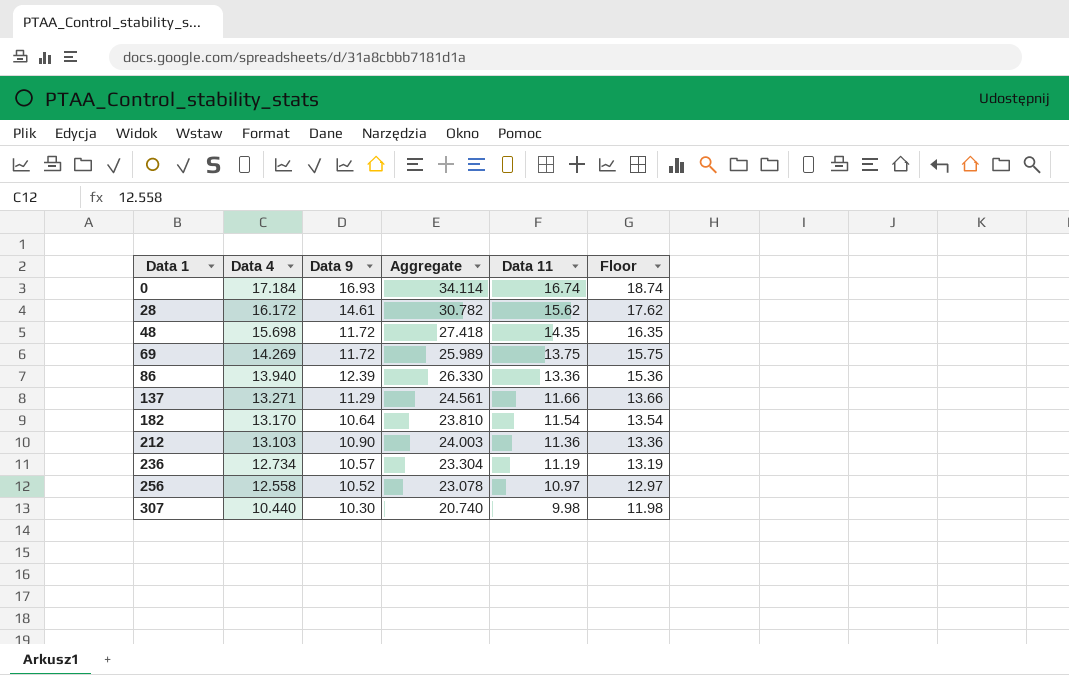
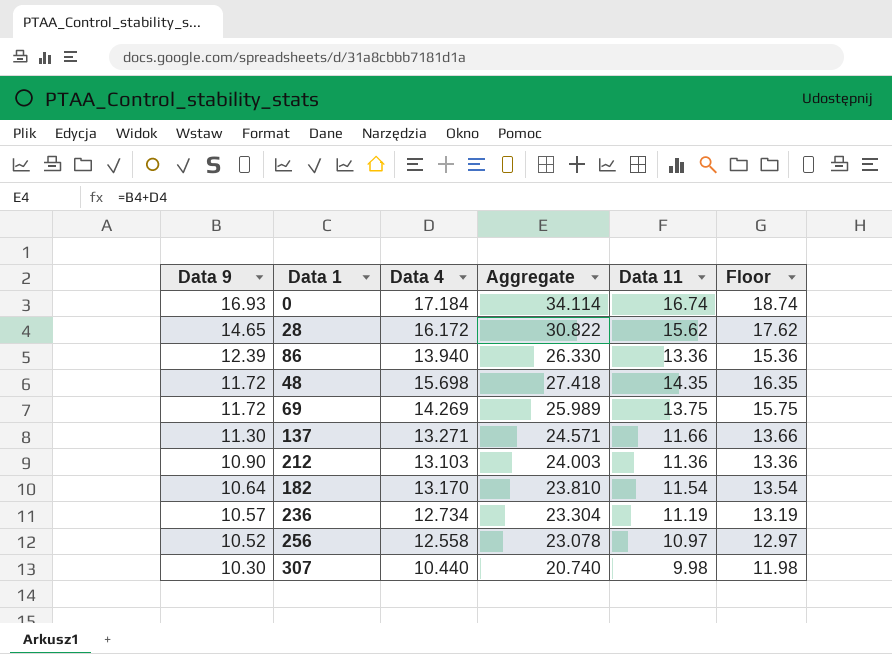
row order: Data 1 ascending -> Data 9 descending
column Data 9 | position: 3 -> 1
28 | Data 9: 14.61 -> 14.65
28 | Aggregate: 30.782 -> 30.822
137 | Data 9: 11.29 -> 11.30
137 | Aggregate: 24.561 -> 24.571

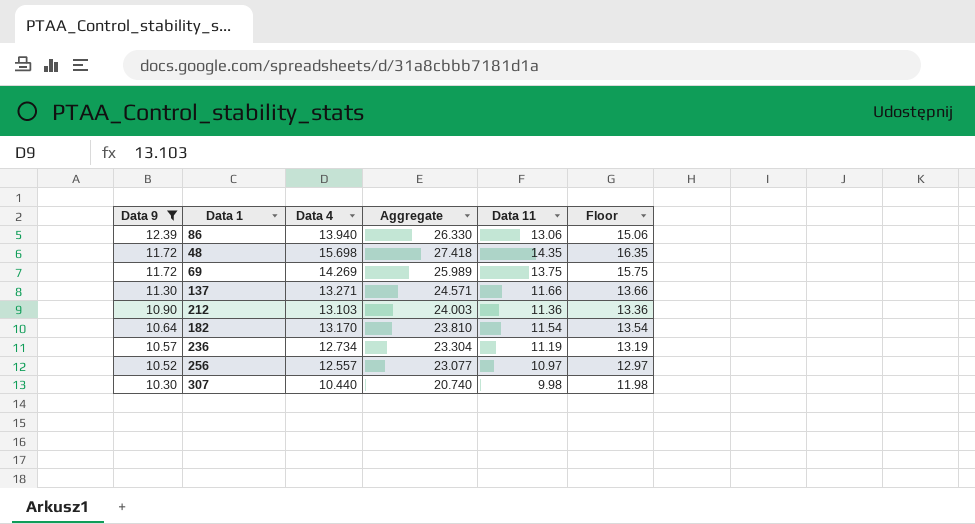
filter: none -> Data 9 <= 12.39
86 | Data 11: 13.36 -> 13.06
86 | Floor: 15.36 -> 15.06
256 | Data 4: 12.558 -> 12.557
256 | Aggregate: 23.078 -> 23.077

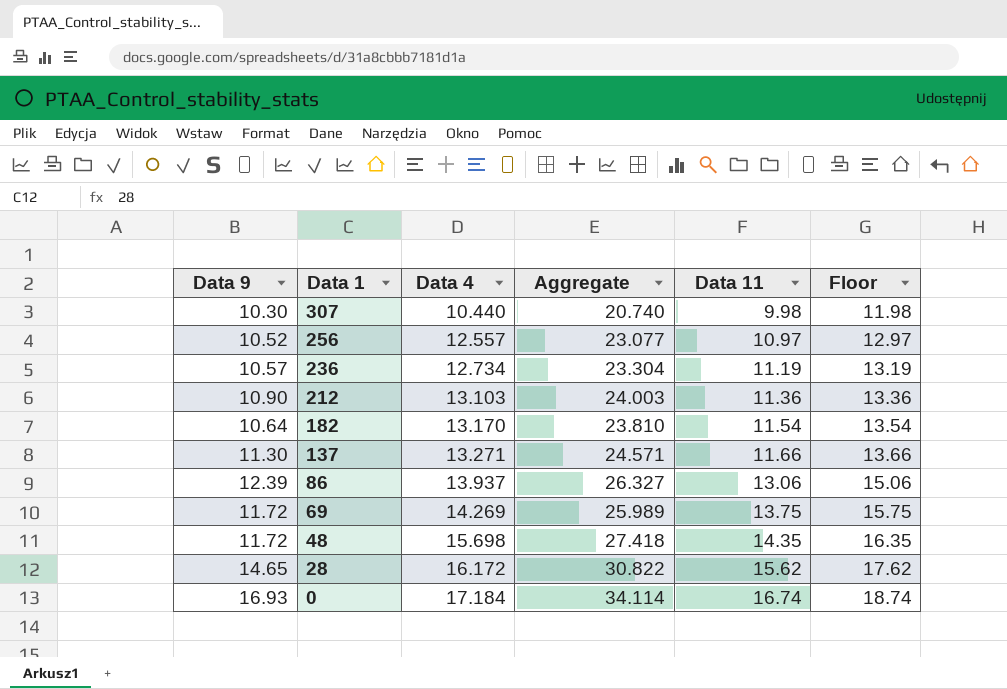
filter: Data 9 <= 12.39 -> none
row order: Data 9 descending -> Data 1 descending
86 | Data 4: 13.940 -> 13.937
86 | Aggregate: 26.330 -> 26.327

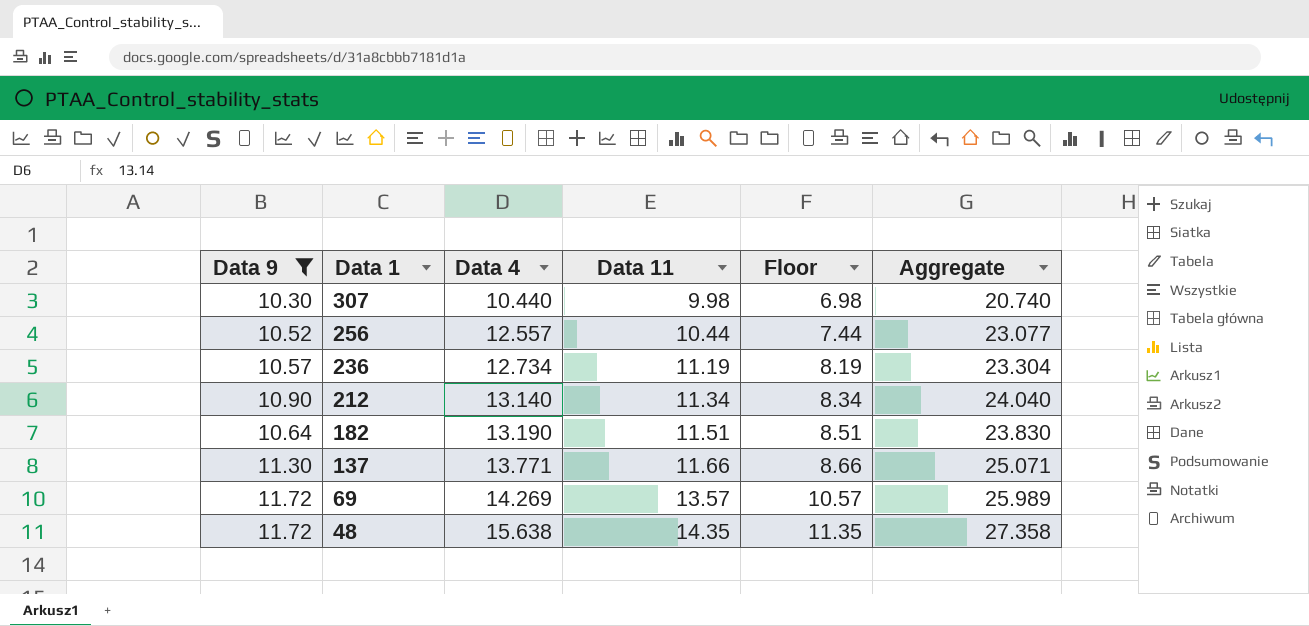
filter: none -> Data 9 <= 11.72
column Floor | formula: [Data 11] + 2 -> [Data 11] - 3
column Aggregate | position: 4 -> 6
256 | Data 11: 10.97 -> 10.44
212 | Data 4: 13.103 -> 13.140
212 | Data 11: 11.36 -> 11.34
212 | Aggregate: 24.003 -> 24.040
182 | Data 4: 13.170 -> 13.190
182 | Data 11: 11.54 -> 11.51
182 | Aggregate: 23.810 -> 23.830
137 | Data 4: 13.271 -> 13.771
137 | Aggregate: 24.571 -> 25.071
69 | Data 11: 13.75 -> 13.57
48 | Data 4: 15.698 -> 15.638
48 | Aggregate: 27.418 -> 27.358

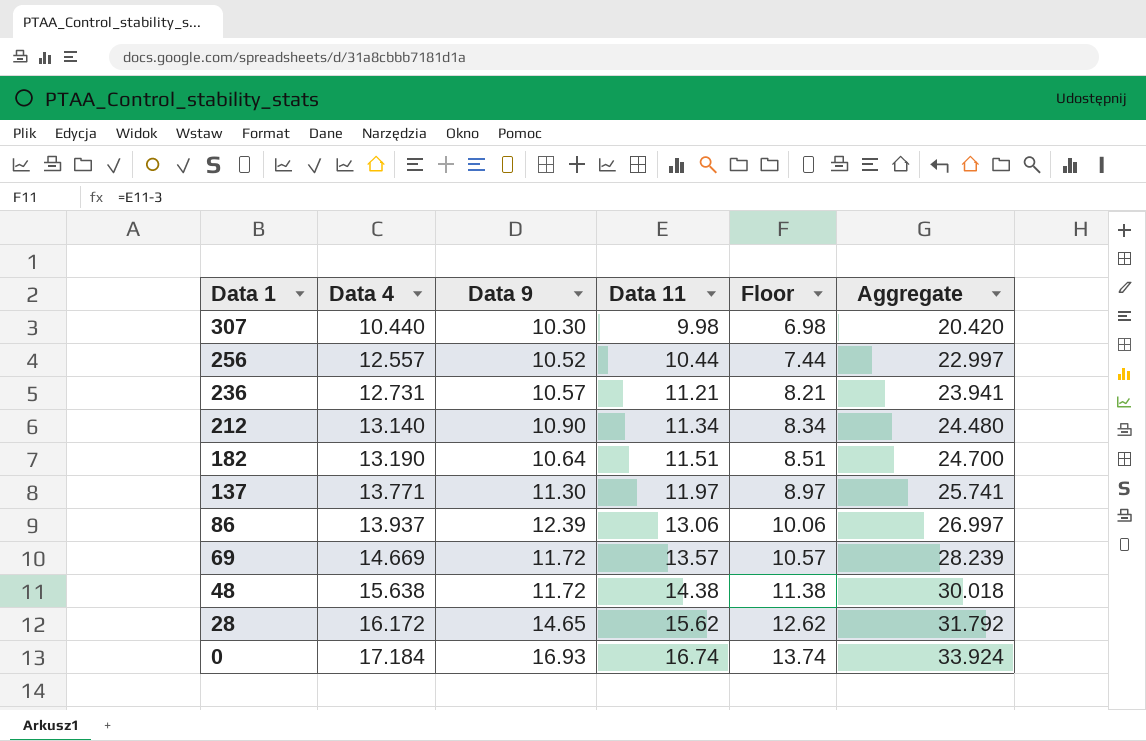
filter: Data 9 <= 11.72 -> none
column Data 9 | position: 1 -> 3
column Aggregate | formula: [Data 9] + [Data 4] -> [Data 4] + [Data 11]
236 | Data 4: 12.734 -> 12.731
236 | Data 11: 11.19 -> 11.21
236 | Floor: 8.19 -> 8.21
137 | Data 11: 11.66 -> 11.97
137 | Floor: 8.66 -> 8.97
69 | Data 4: 14.269 -> 14.669
48 | Data 11: 14.35 -> 14.38
48 | Floor: 11.35 -> 11.38

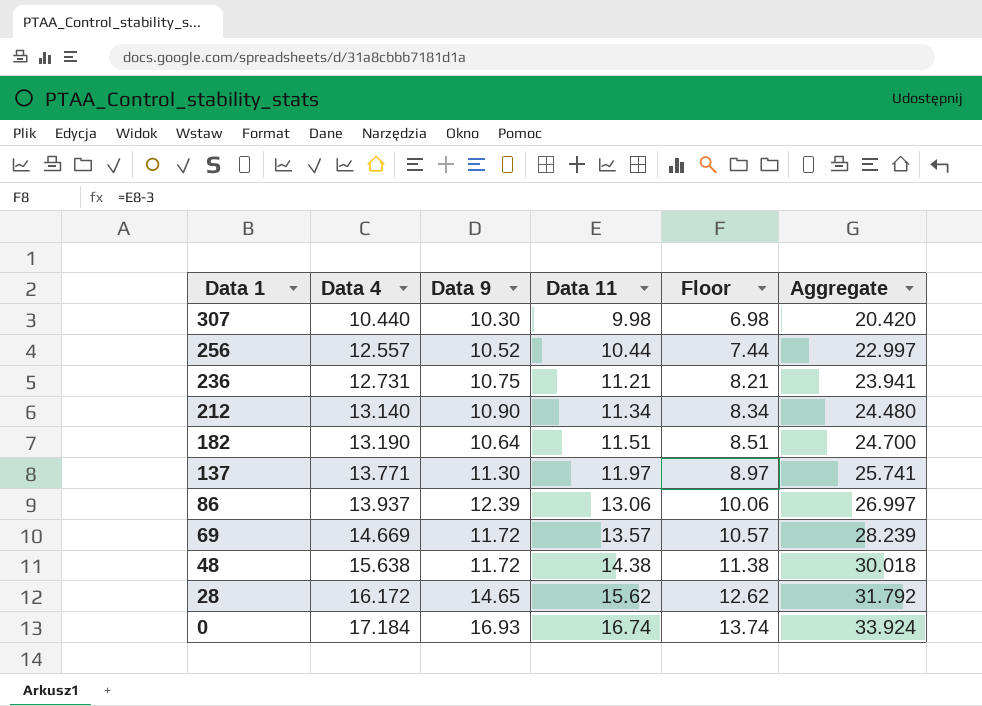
236 | Data 9: 10.57 -> 10.75

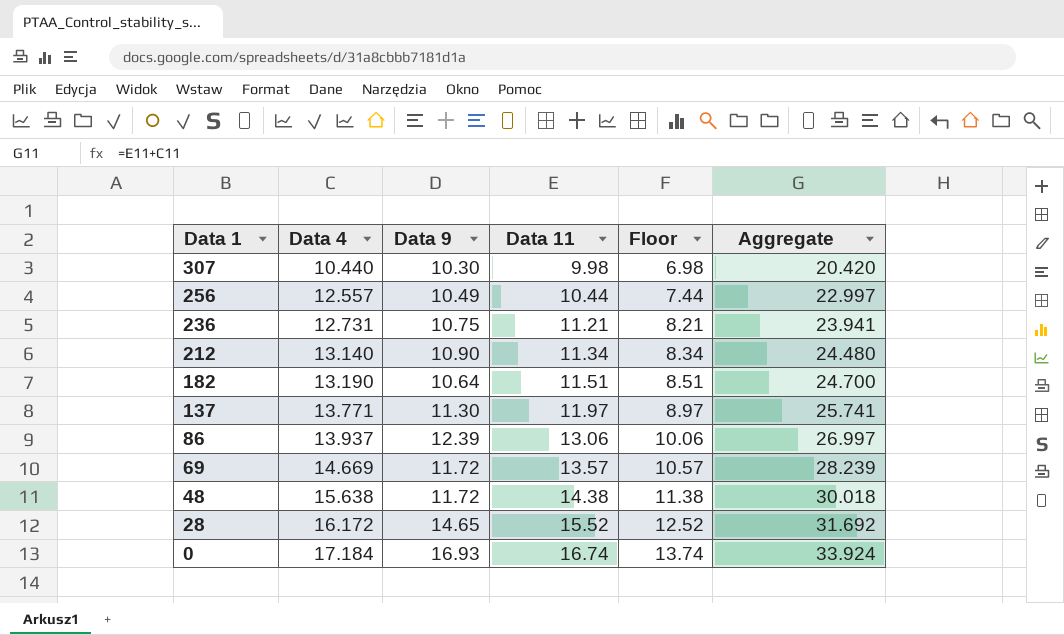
256 | Data 9: 10.52 -> 10.49
28 | Data 11: 15.62 -> 15.52
28 | Floor: 12.62 -> 12.52
28 | Aggregate: 31.792 -> 31.692

